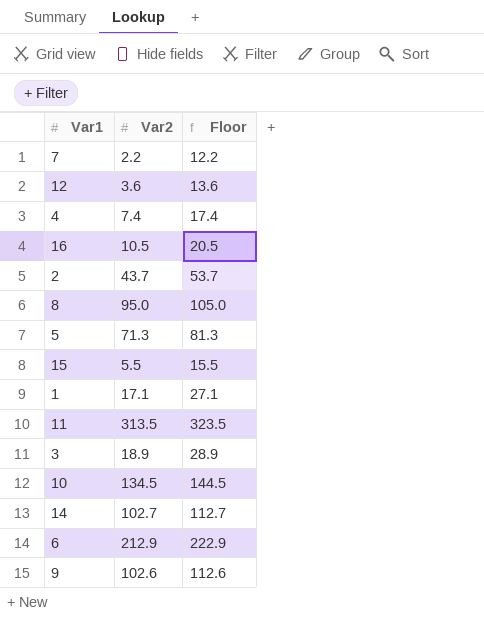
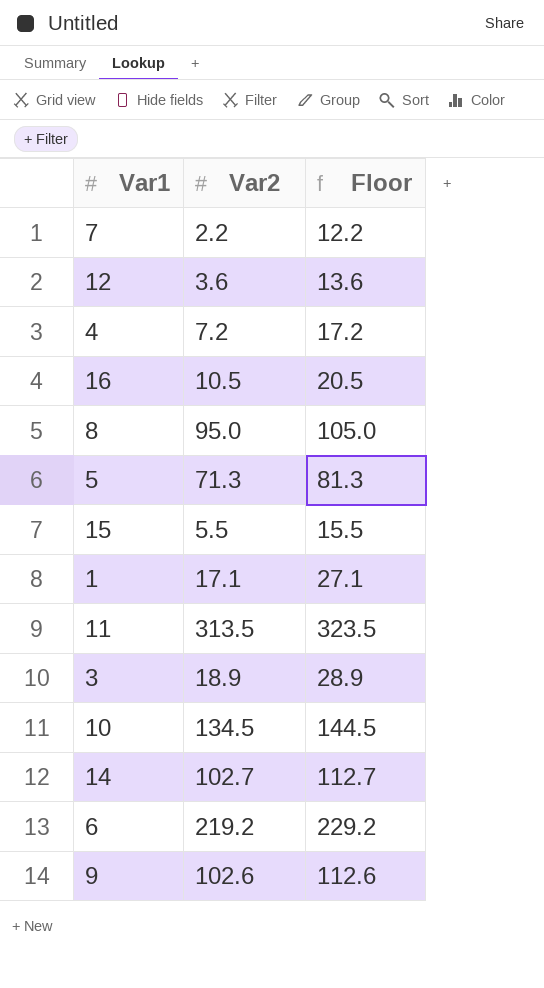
row 2: 43.7 | 53.7 -> none
4 | Var2: 7.4 -> 7.2
4 | Floor: 17.4 -> 17.2
6 | Var2: 212.9 -> 219.2
6 | Floor: 222.9 -> 229.2

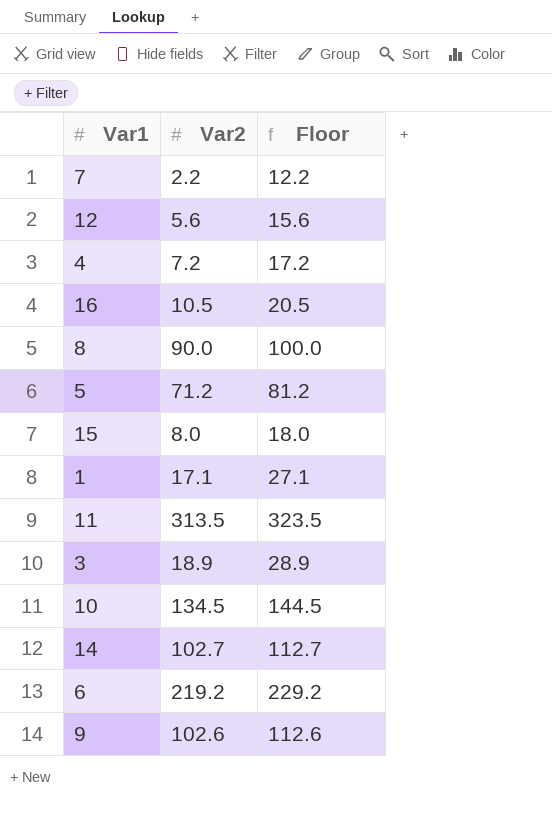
12 | Var2: 3.6 -> 5.6
12 | Floor: 13.6 -> 15.6
8 | Var2: 95.0 -> 90.0
8 | Floor: 105.0 -> 100.0
5 | Var2: 71.3 -> 71.2
5 | Floor: 81.3 -> 81.2
15 | Var2: 5.5 -> 8.0
15 | Floor: 15.5 -> 18.0

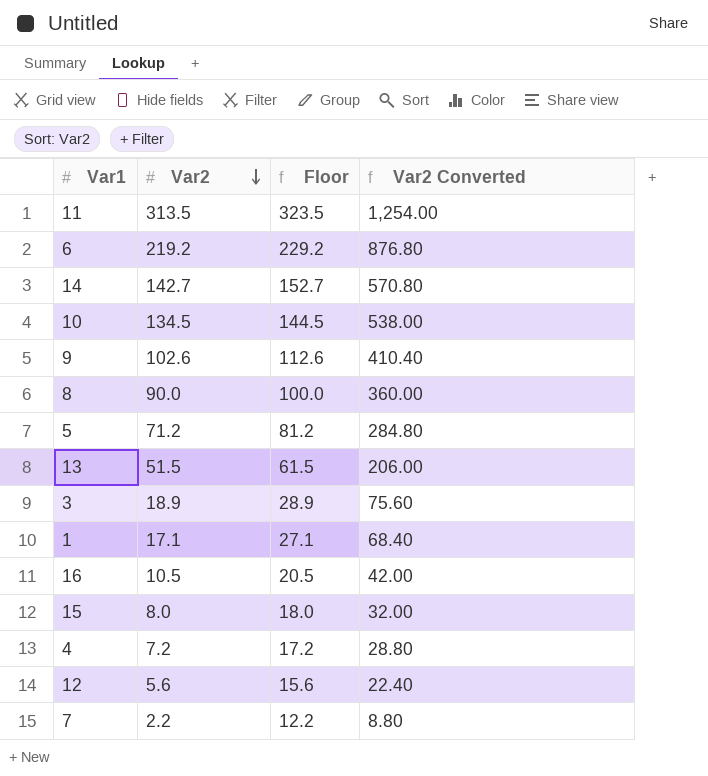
row order: none -> Var2 descending
column Var2 Converted | formula: none -> [Var2] * 4
14 | Var2: 102.7 -> 142.7
14 | Floor: 112.7 -> 152.7
row 13: none -> 51.5 | 61.5 | 206.00

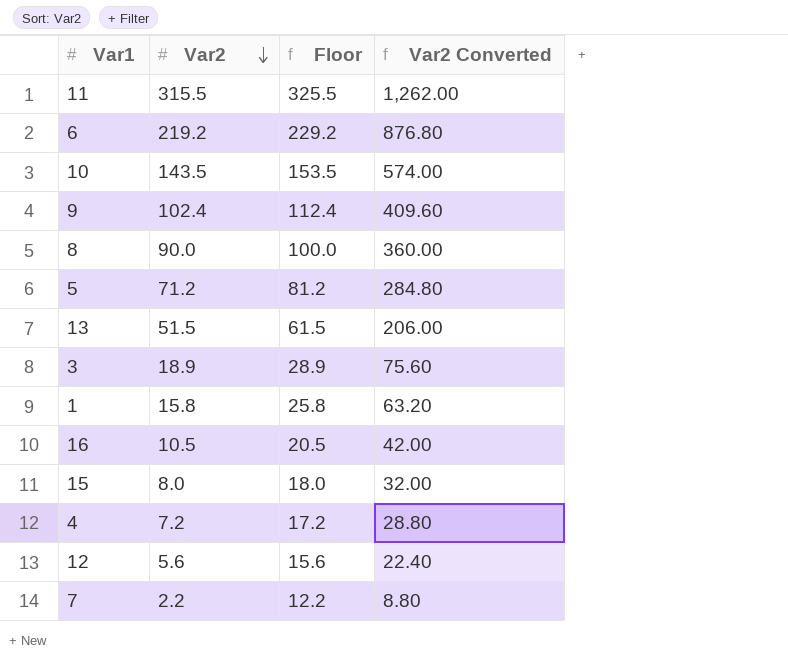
row 14: 142.7 | 152.7 | 570.80 -> none
11 | Var2: 313.5 -> 315.5
11 | Floor: 323.5 -> 325.5
11 | Var2 Converted: 1,254.00 -> 1,262.00
10 | Var2: 134.5 -> 143.5
10 | Floor: 144.5 -> 153.5
10 | Var2 Converted: 538.00 -> 574.00
9 | Var2: 102.6 -> 102.4
9 | Floor: 112.6 -> 112.4
9 | Var2 Converted: 410.40 -> 409.60
1 | Var2: 17.1 -> 15.8
1 | Floor: 27.1 -> 25.8
1 | Var2 Converted: 68.40 -> 63.20

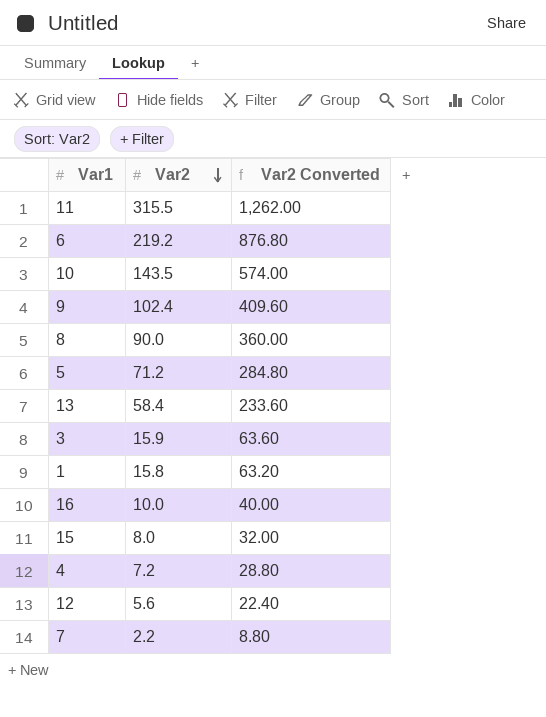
column Floor | formula: [Var2] + 10 -> none
13 | Var2: 51.5 -> 58.4
13 | Var2 Converted: 206.00 -> 233.60
3 | Var2: 18.9 -> 15.9
3 | Var2 Converted: 75.60 -> 63.60
16 | Var2: 10.5 -> 10.0
16 | Var2 Converted: 42.00 -> 40.00

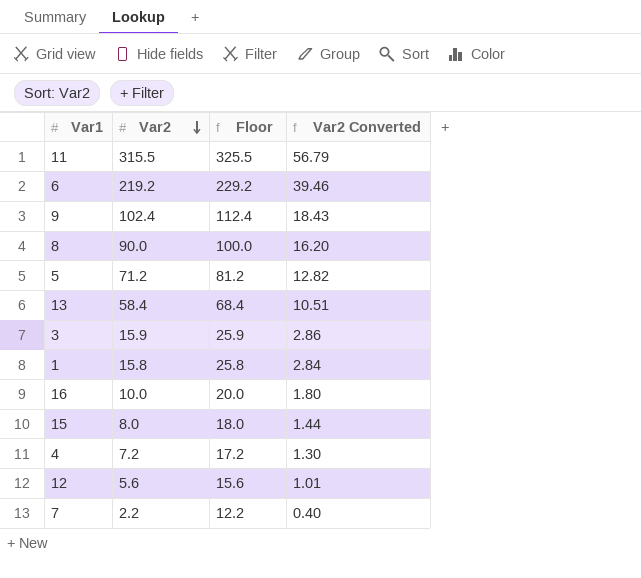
column Floor | formula: none -> [Var2] + 10
column Var2 Converted | formula: [Var2] * 4 -> [Var2] * 0.18
row 10: 143.5 | 574.00 -> none

